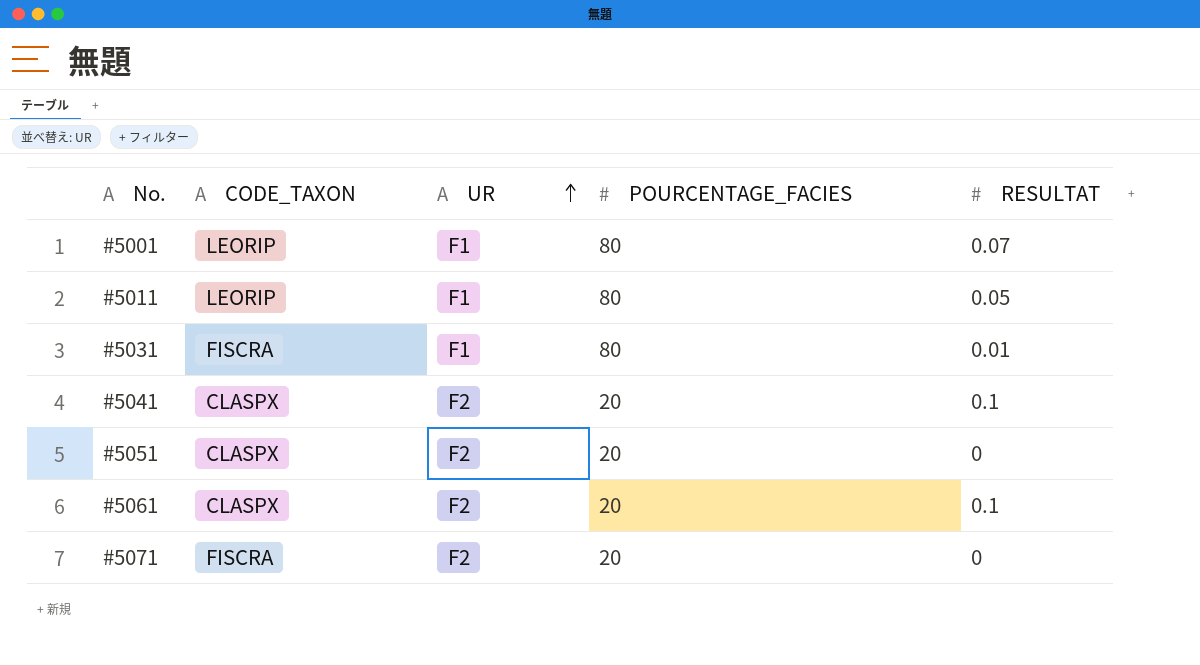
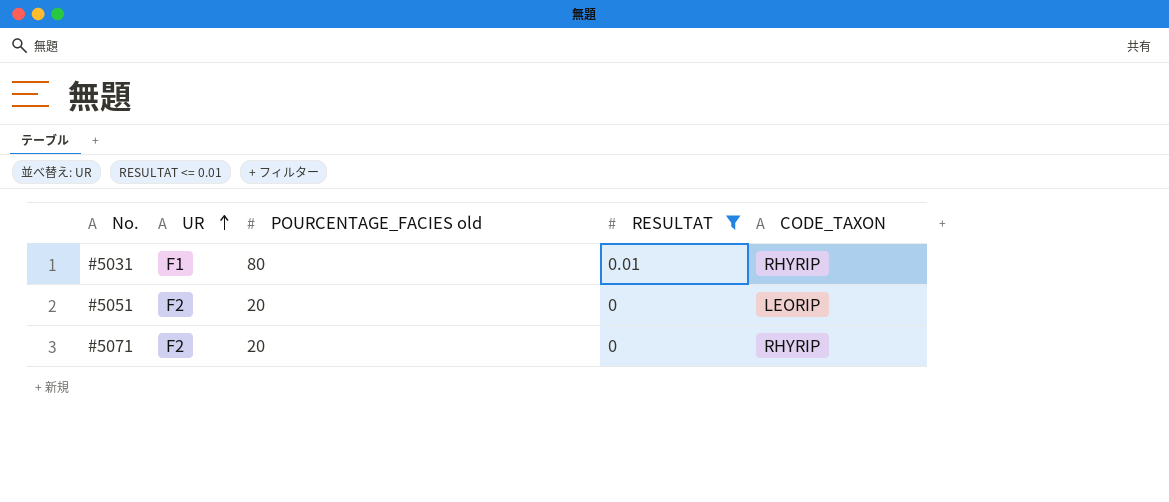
filter: none -> RESULTAT <= 0.01
column name: POURCENTAGE_FACIES -> POURCENTAGE_FACIES old
column CODE_TAXON | position: 2 -> 5
#5031 | CODE_TAXON: FISCRA -> RHYRIP
#5051 | CODE_TAXON: CLASPX -> LEORIP
#5071 | CODE_TAXON: FISCRA -> RHYRIP

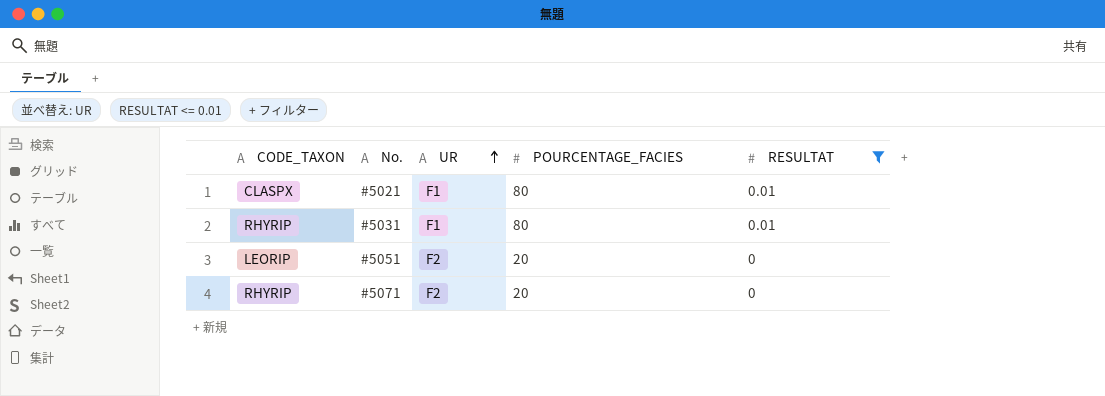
column CODE_TAXON | position: 5 -> 1
column name: POURCENTAGE_FACIES old -> POURCENTAGE_FACIES
row #5021: none -> CLASPX | F1 | 80 | 0.01

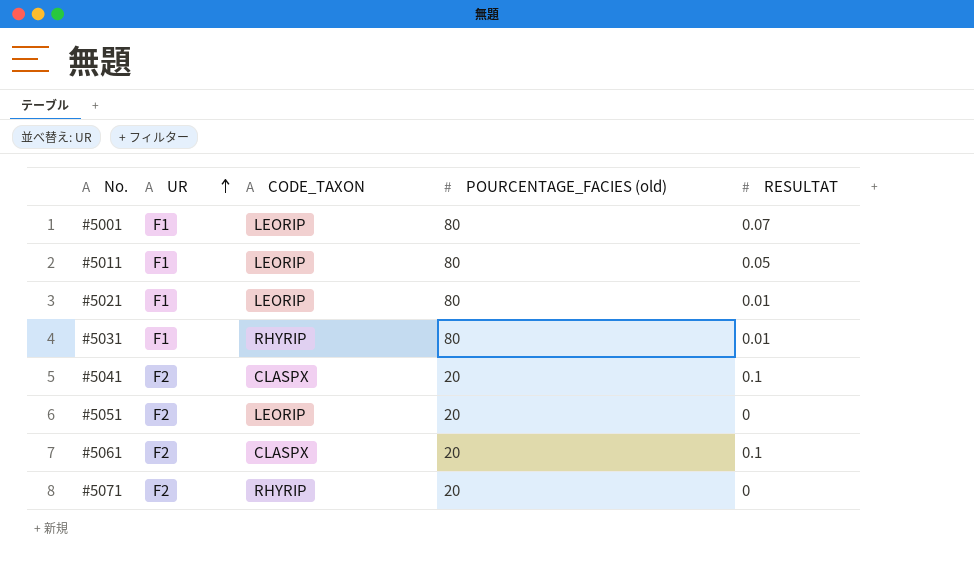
filter: RESULTAT <= 0.01 -> none
column CODE_TAXON | position: 1 -> 3
column name: POURCENTAGE_FACIES -> POURCENTAGE_FACIES (old)
#5021 | CODE_TAXON: CLASPX -> LEORIP

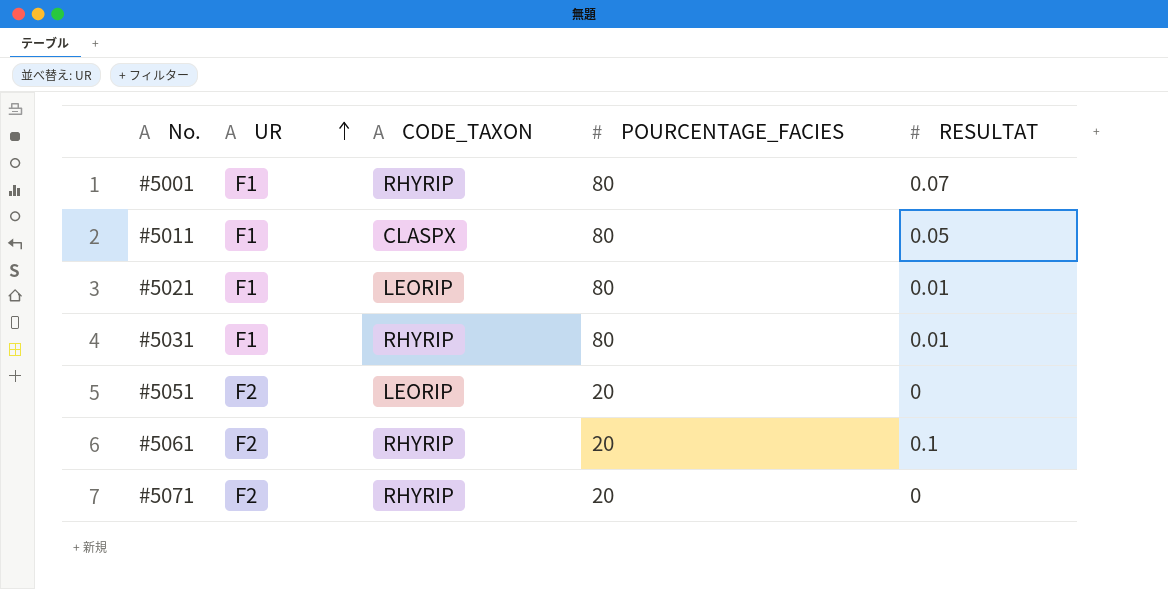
column name: POURCENTAGE_FACIES (old) -> POURCENTAGE_FACIES
row #5041: F2 | CLASPX | 20 | 0.1 -> none
#5001 | CODE_TAXON: LEORIP -> RHYRIP
#5011 | CODE_TAXON: LEORIP -> CLASPX
#5061 | CODE_TAXON: CLASPX -> RHYRIP

